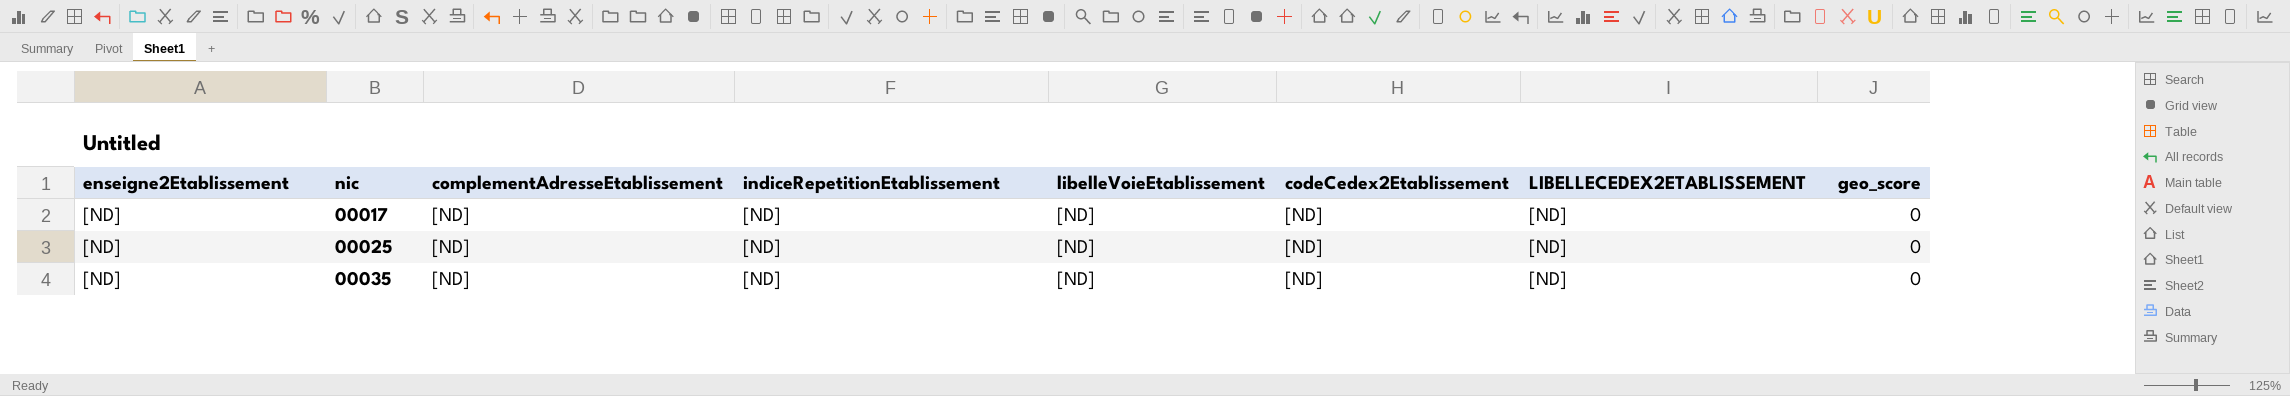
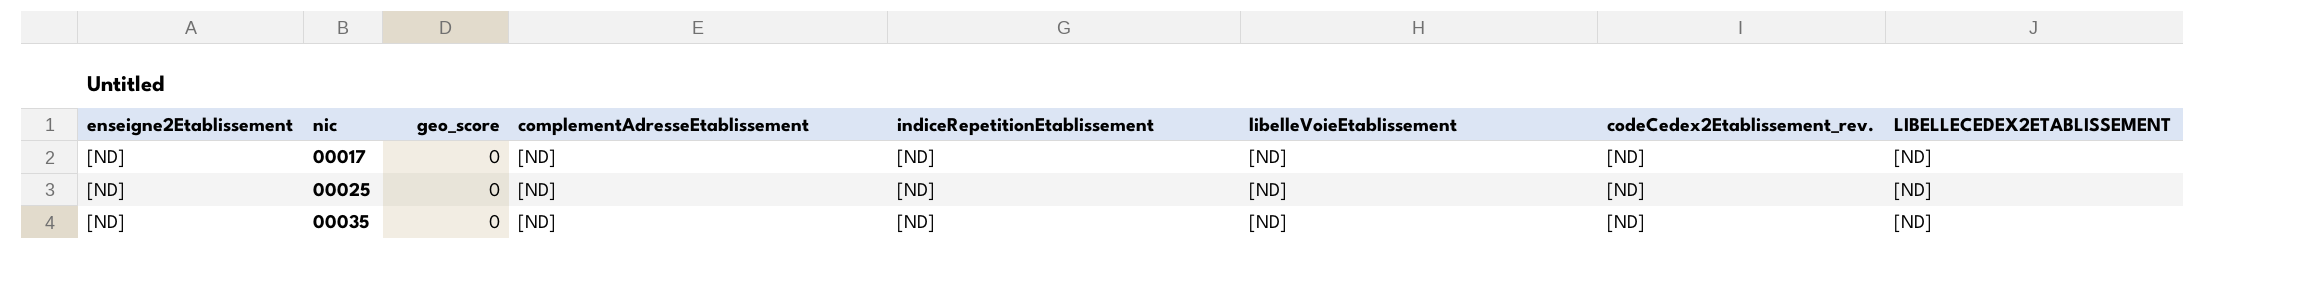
column geo_score | position: 8 -> 3
column name: codeCedex2Etablissement -> codeCedex2Etablissement_rev.

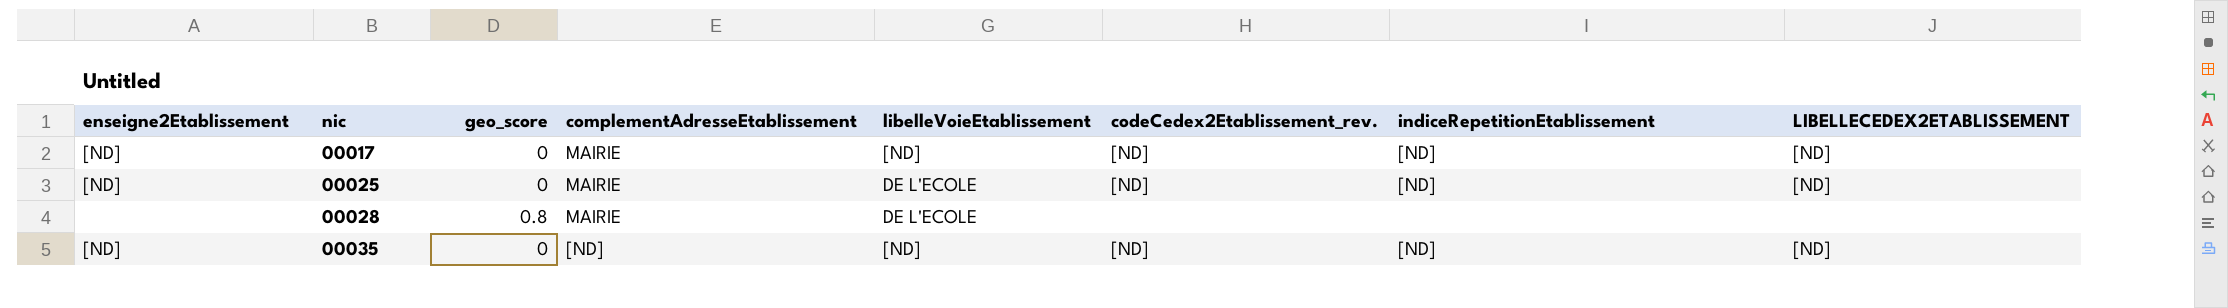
column indiceRepetitionEtablissement | position: 5 -> 7
00017 | complementAdresseEtablissement: [ND] -> MAIRIE
00025 | complementAdresseEtablissement: [ND] -> MAIRIE
00025 | libelleVoieEtablissement: [ND] -> DE L'ECOLE
row 00028: none -> none | 0.8 | MAIRIE | DE L'ECOLE | none | none | none

